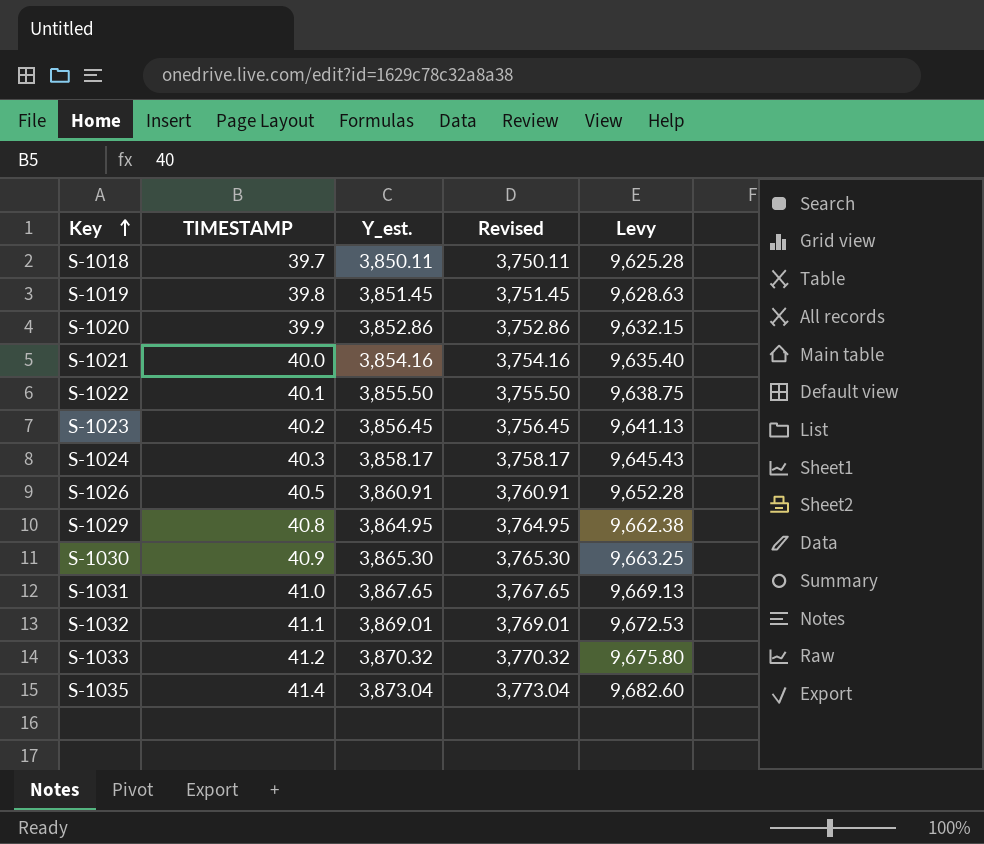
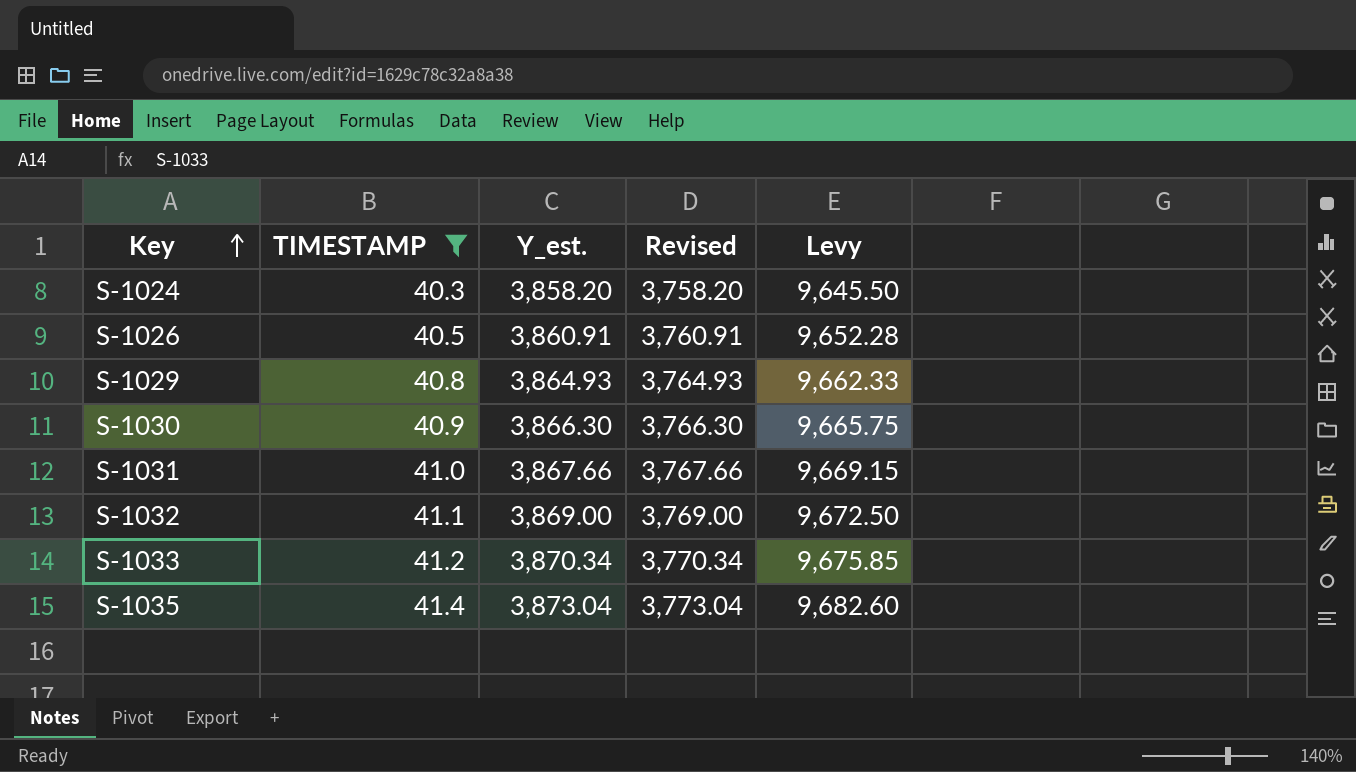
filter: none -> TIMESTAMP >= 40.3
S-1024 | Y_est.: 3,858.17 -> 3,858.20
S-1024 | Revised: 3,758.17 -> 3,758.20
S-1024 | Levy: 9,645.43 -> 9,645.50
S-1029 | Y_est.: 3,864.95 -> 3,864.93
S-1029 | Revised: 3,764.95 -> 3,764.93
S-1029 | Levy: 9,662.38 -> 9,662.33
S-1030 | Y_est.: 3,865.30 -> 3,866.30
S-1030 | Revised: 3,765.30 -> 3,766.30
S-1030 | Levy: 9,663.25 -> 9,665.75
S-1031 | Y_est.: 3,867.65 -> 3,867.66
S-1031 | Revised: 3,767.65 -> 3,767.66
S-1031 | Levy: 9,669.13 -> 9,669.15
S-1032 | Y_est.: 3,869.01 -> 3,869.00
S-1032 | Revised: 3,769.01 -> 3,769.00
S-1032 | Levy: 9,672.53 -> 9,672.50
S-1033 | Y_est.: 3,870.32 -> 3,870.34
S-1033 | Revised: 3,770.32 -> 3,770.34
S-1033 | Levy: 9,675.80 -> 9,675.85

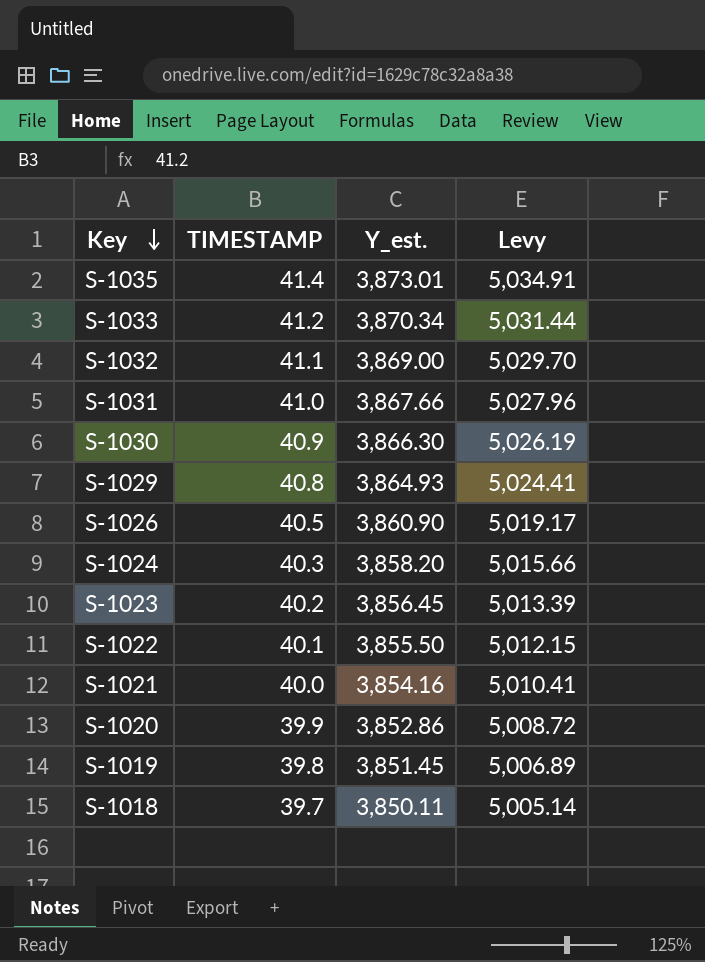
filter: TIMESTAMP >= 40.3 -> none
row order: Key ascending -> Key descending
column Revised | formula: [Y_est.] - 100 -> none
column Levy | formula: [Y_est.] * 2.5 -> [Y_est.] * 1.3
S-1035 | Y_est.: 3,873.04 -> 3,873.01
S-1026 | Y_est.: 3,860.91 -> 3,860.90

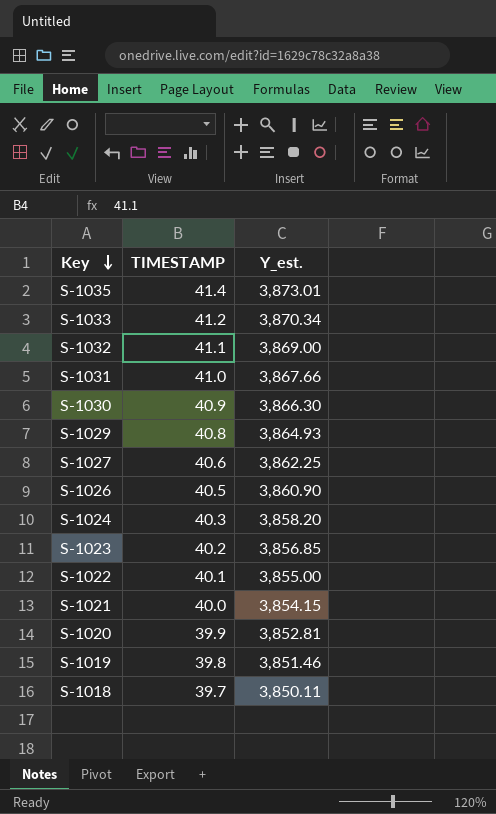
column Levy | formula: [Y_est.] * 1.3 -> none
row S-1027: none -> 40.6 | 3,862.25
S-1023 | Y_est.: 3,856.45 -> 3,856.85
S-1022 | Y_est.: 3,855.50 -> 3,855.00
S-1021 | Y_est.: 3,854.16 -> 3,854.15
S-1020 | Y_est.: 3,852.86 -> 3,852.81
S-1019 | Y_est.: 3,851.45 -> 3,851.46

